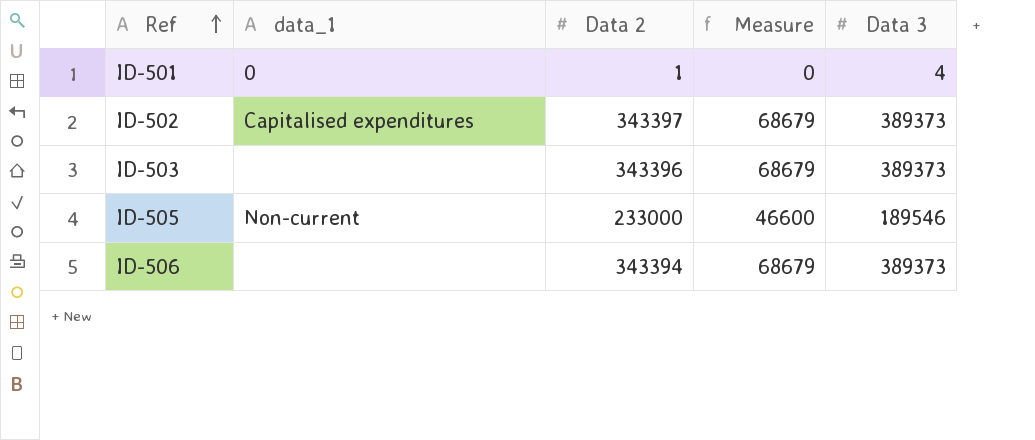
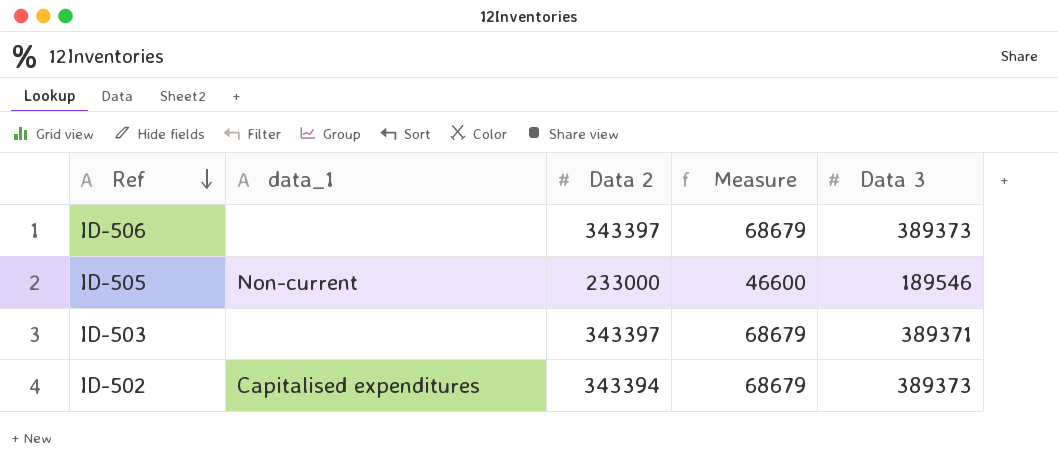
row order: Ref ascending -> Ref descending
row ID-501: 0 | 1 | 0 | 4 -> none
ID-506 | Data 2: 343394 -> 343397
ID-503 | Data 2: 343396 -> 343397
ID-503 | Data 3: 389373 -> 389371
ID-502 | Data 2: 343397 -> 343394

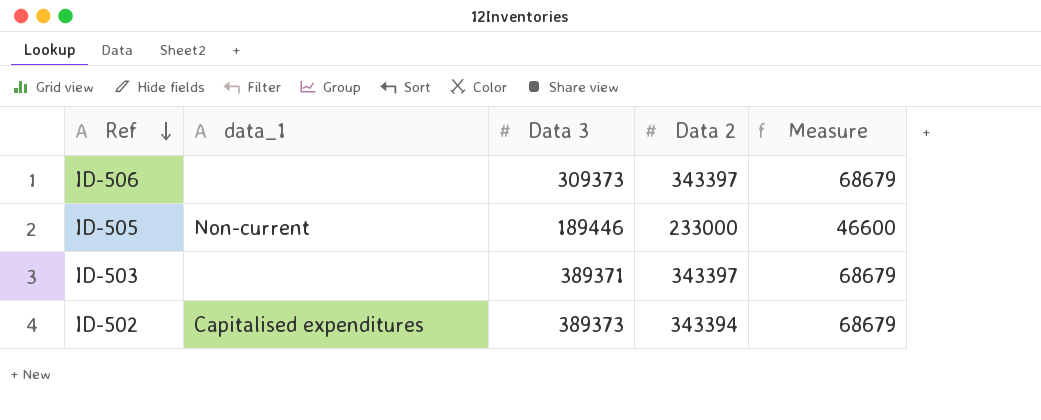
column Data 3 | position: 5 -> 3
ID-506 | Data 3: 389373 -> 309373
ID-505 | Data 3: 189546 -> 189446

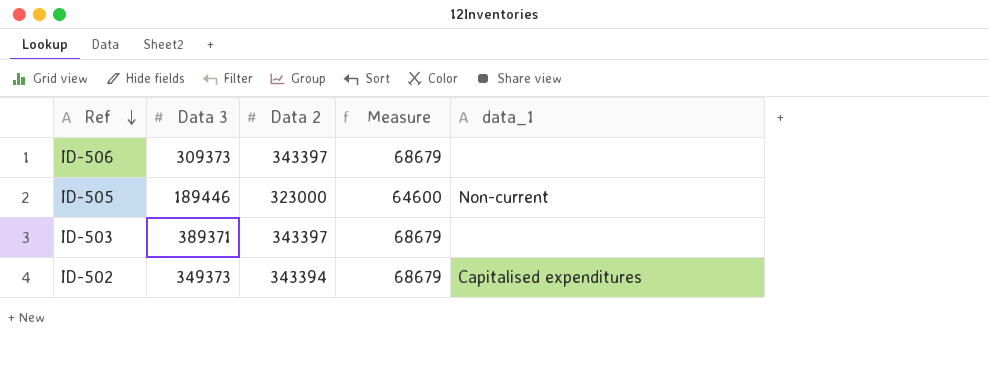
column data_1 | position: 2 -> 5
ID-505 | Data 2: 233000 -> 323000
ID-505 | Measure: 46600 -> 64600
ID-502 | Data 3: 389373 -> 349373

